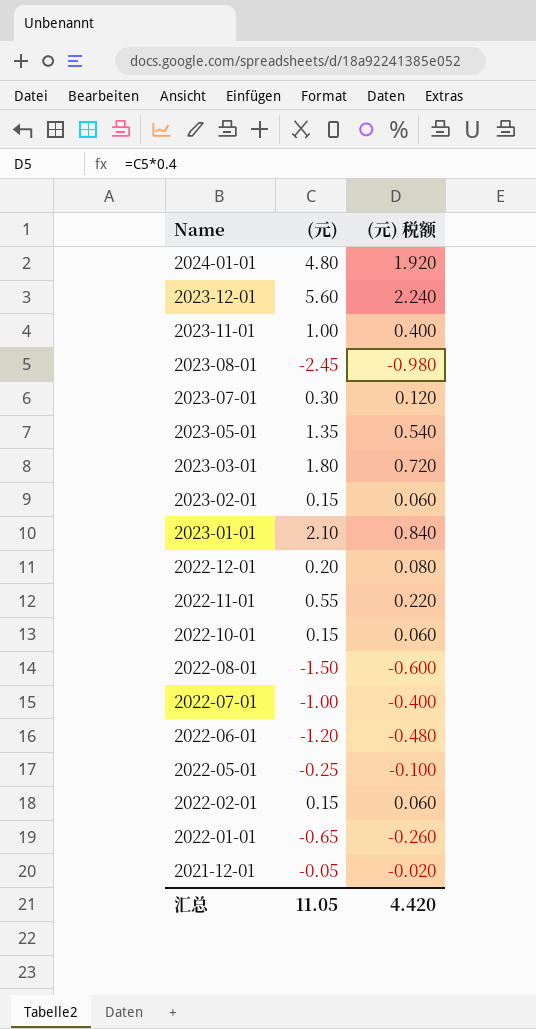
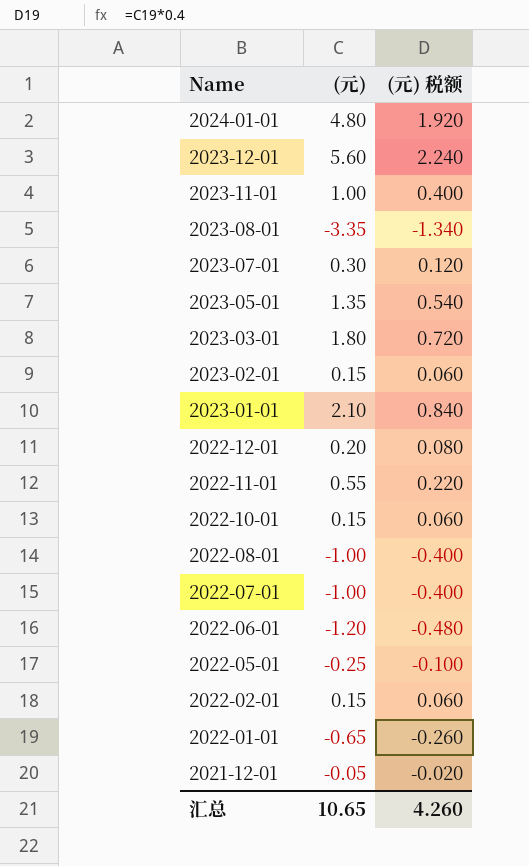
2023-08-01 | (元): -2.45 -> -3.35
2023-08-01 | (元) 税额: -0.980 -> -1.340
2022-08-01 | (元): -1.50 -> -1.00
2022-08-01 | (元) 税额: -0.600 -> -0.400
汇总 | (元): 11.05 -> 10.65
汇总 | (元) 税额: 4.420 -> 4.260

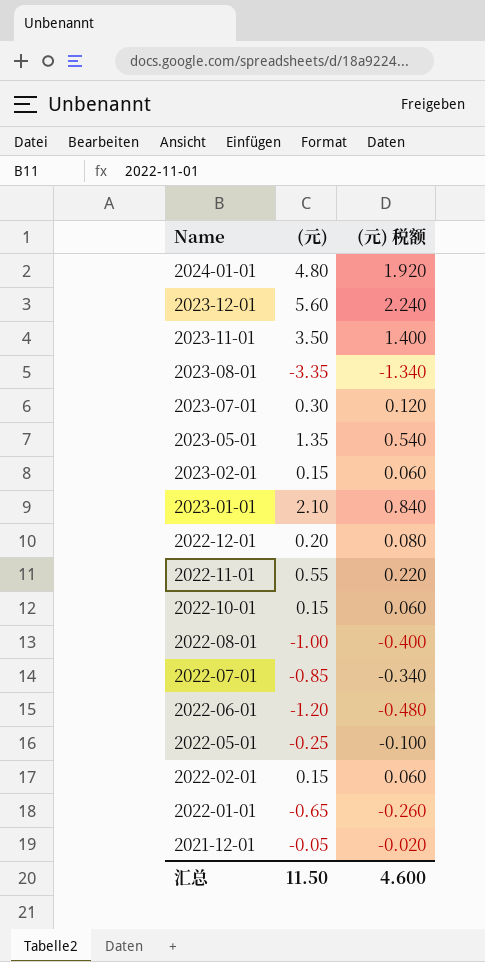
row 2023-03-01: 1.80 | 0.720 -> none
2023-11-01 | (元): 1.00 -> 3.50
2023-11-01 | (元) 税额: 0.400 -> 1.400
2022-07-01 | (元): -1.00 -> -0.85
2022-07-01 | (元) 税额: -0.400 -> -0.340
汇总 | (元): 10.65 -> 11.50
汇总 | (元) 税额: 4.260 -> 4.600

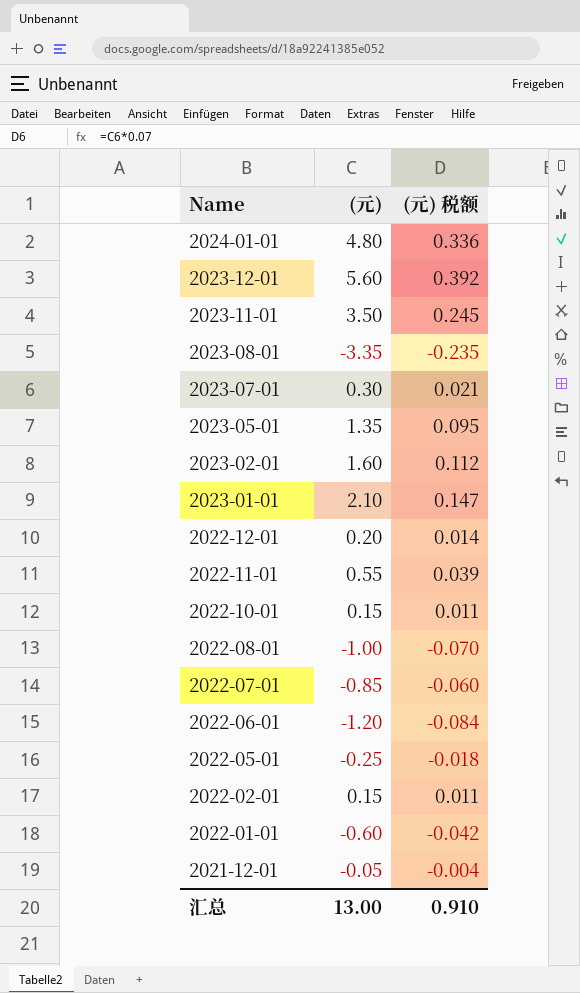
column (元) 税额 | formula: [(元)] * 0.4 -> [(元)] * 0.07
2023-02-01 | (元): 0.15 -> 1.60
2022-01-01 | (元): -0.65 -> -0.60
汇总 | (元): 11.50 -> 13.00
汇总 | (元) 税额: 4.600 -> 0.910

